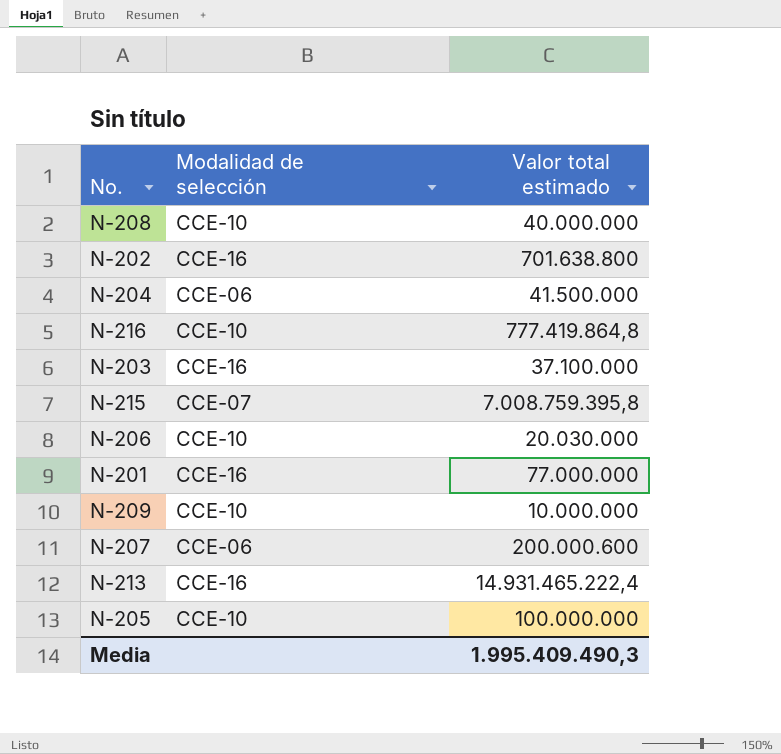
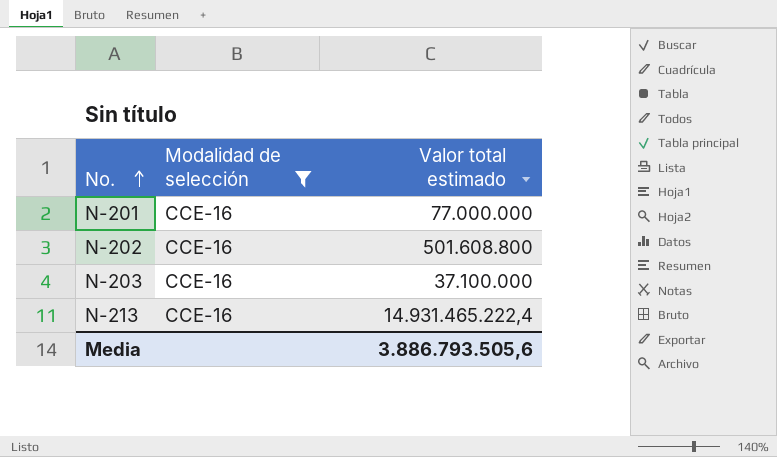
filter: none -> Modalidad de selección = CCE-16
row order: none -> No. ascending
N-202 | Valor total estimado: 701.638.800 -> 501.608.800
Media | Valor total estimado: 1.995.409.490,3 -> 3.886.793.505,6

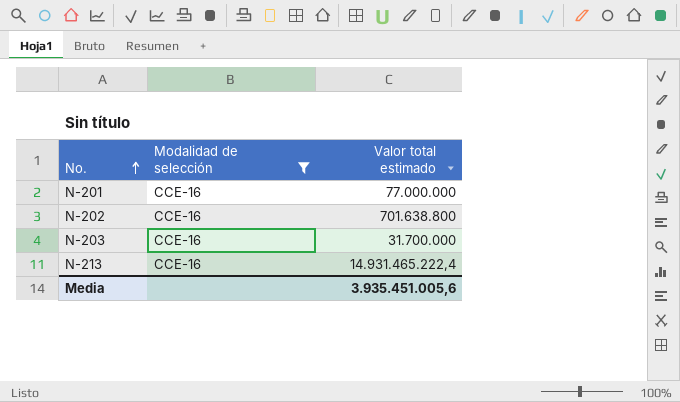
N-202 | Valor total estimado: 501.608.800 -> 701.638.800
N-203 | Valor total estimado: 37.100.000 -> 31.700.000
Media | Valor total estimado: 3.886.793.505,6 -> 3.935.451.005,6

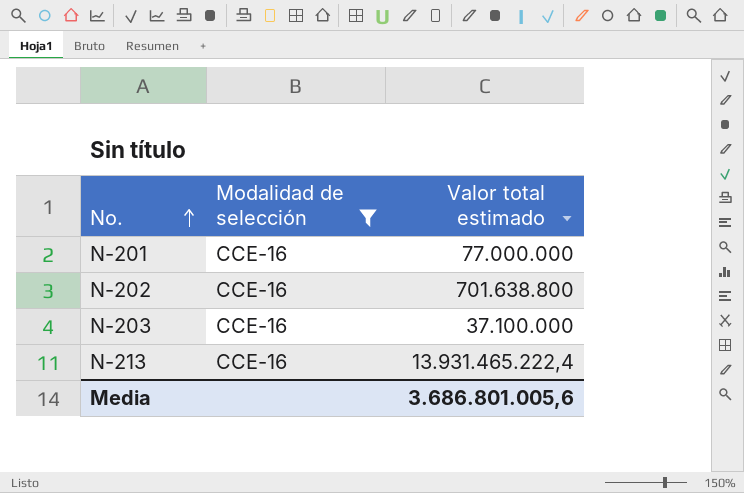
N-203 | Valor total estimado: 31.700.000 -> 37.100.000
N-213 | Valor total estimado: 14.931.465.222,4 -> 13.931.465.222,4
Media | Valor total estimado: 3.935.451.005,6 -> 3.686.801.005,6

